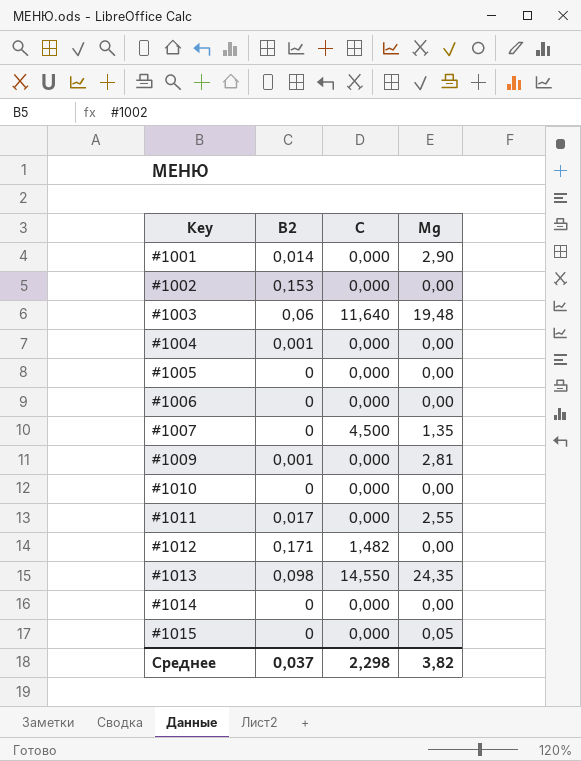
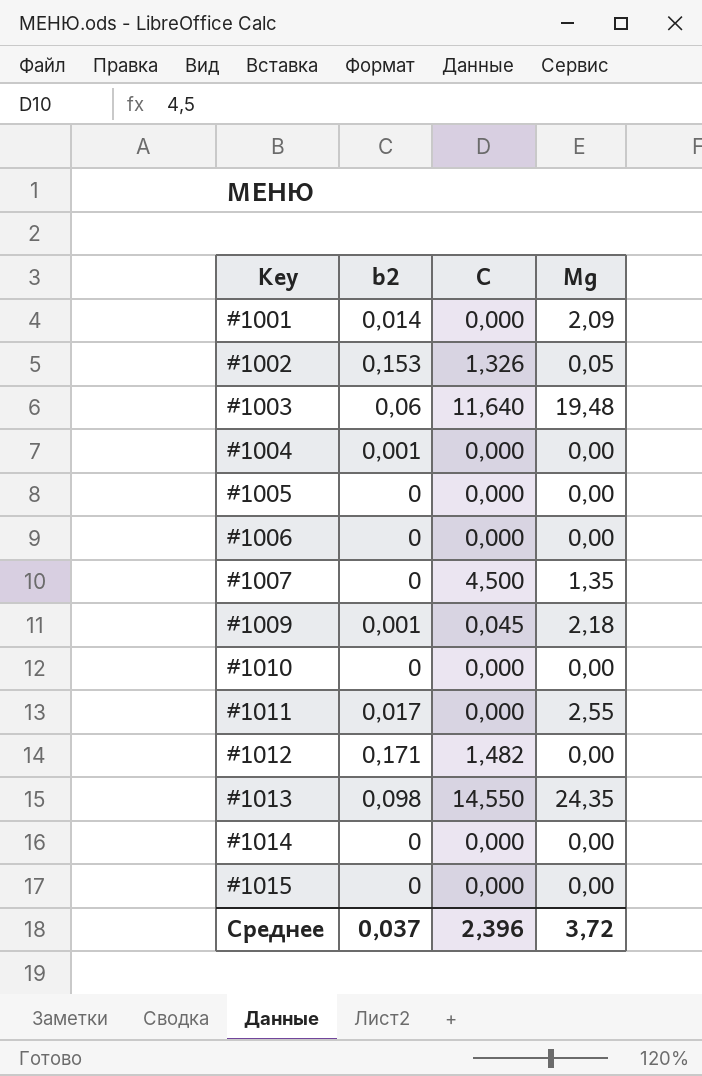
column name: B2 -> b2
#1001 | Mg: 2,90 -> 2,09
#1002 | C: 0,000 -> 1,326
#1002 | Mg: 0,00 -> 0,05
#1009 | C: 0,000 -> 0,045
#1009 | Mg: 2,81 -> 2,18
#1015 | Mg: 0,05 -> 0,00
Среднее | C: 2,298 -> 2,396
Среднее | Mg: 3,82 -> 3,72

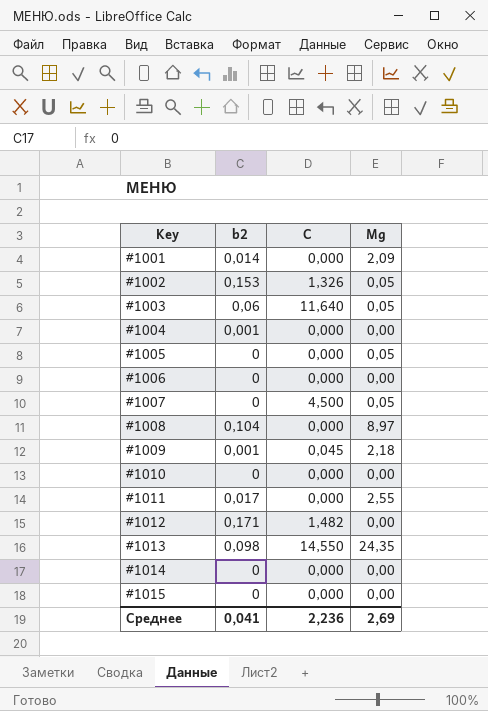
#1003 | Mg: 19,48 -> 0,05
#1005 | Mg: 0,00 -> 0,05
#1007 | Mg: 1,35 -> 0,05
row #1008: none -> 0,104 | 0,000 | 8,97
Среднее | b2: 0,037 -> 0,041
Среднее | C: 2,396 -> 2,236
Среднее | Mg: 3,72 -> 2,69

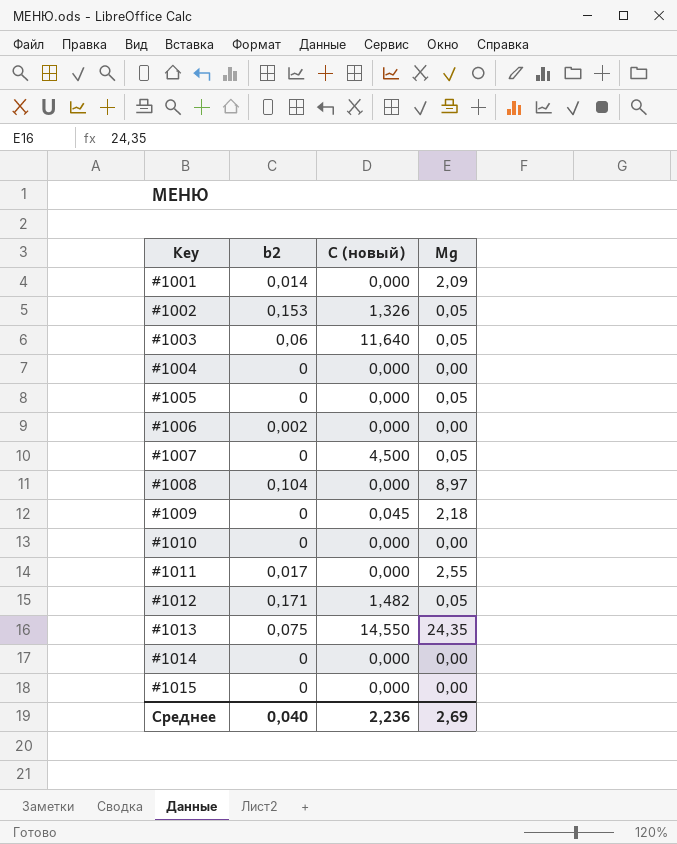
column name: C -> C (новый)
#1004 | b2: 0,001 -> 0
#1006 | b2: 0 -> 0,002
#1009 | b2: 0,001 -> 0
#1012 | Mg: 0,00 -> 0,05
#1013 | b2: 0,098 -> 0,075
Среднее | b2: 0,041 -> 0,040

